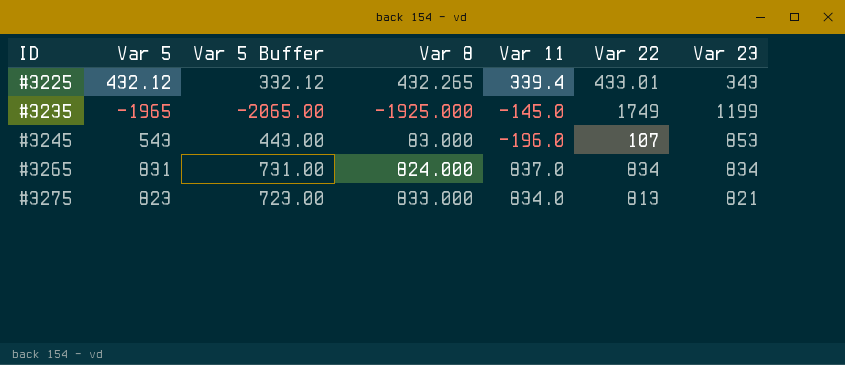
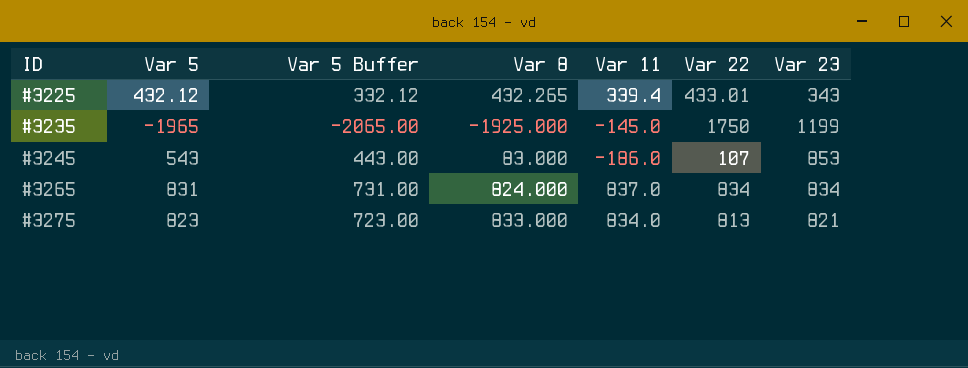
#3235 | Var 22: 1749 -> 1750
#3245 | Var 11: -196.0 -> -186.0

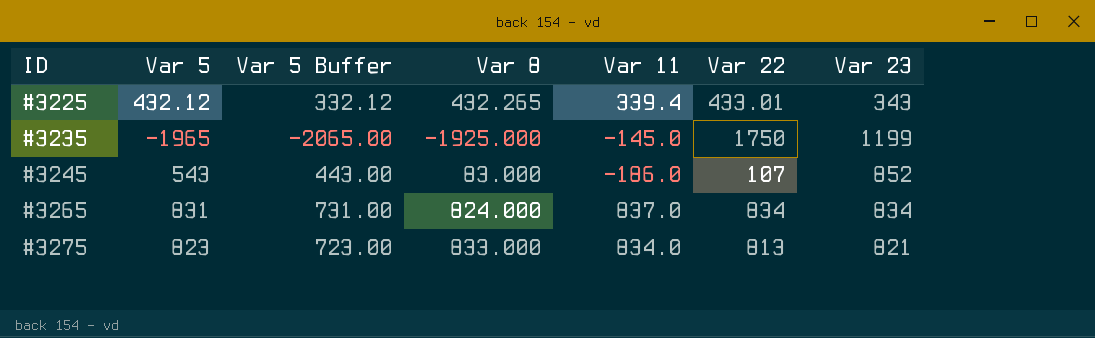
#3245 | Var 23: 853 -> 852

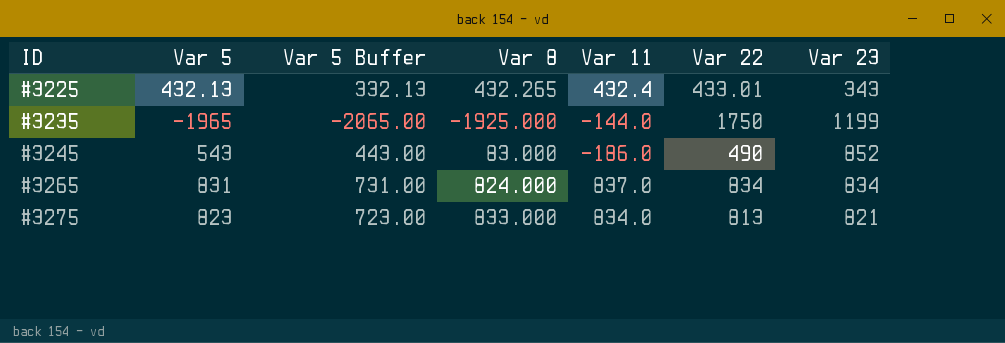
#3225 | Var 5: 432.12 -> 432.13
#3225 | Var 5 Buffer: 332.12 -> 332.13
#3225 | Var 11: 339.4 -> 432.4
#3235 | Var 11: -145.0 -> -144.0
#3245 | Var 22: 107 -> 490

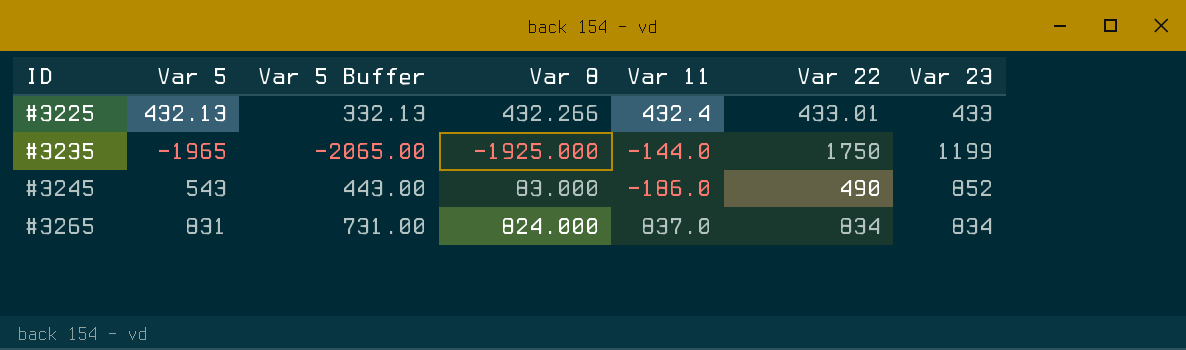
row #3275: 823 | 723.00 | 833.000 | 834.0 | 813 | 821 -> none
#3225 | Var 8: 432.265 -> 432.266
#3225 | Var 23: 343 -> 433

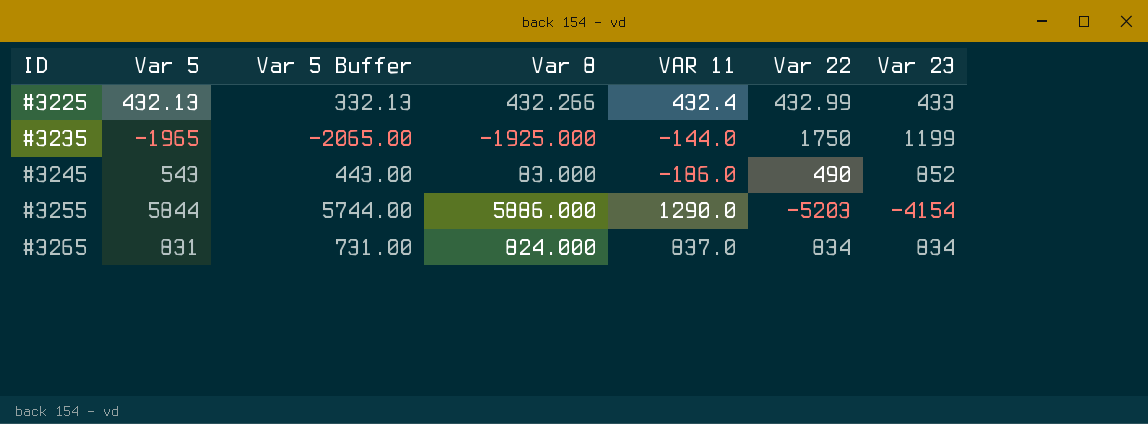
column name: Var 11 -> VAR 11
#3225 | Var 22: 433.01 -> 432.99
row #3255: none -> 5844 | 5744.00 | 5886.000 | 1290.0 | -5203 | -4154

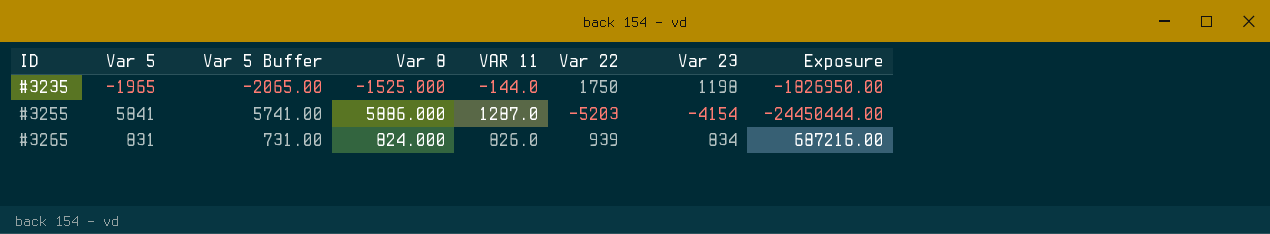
column Exposure | formula: none -> [Var 8] * [Var 23]
row #3225: 432.13 | 332.13 | 432.266 | 432.4 | 432.99 | 433 -> none
row #3245: 543 | 443.00 | 83.000 | -186.0 | 490 | 852 -> none
#3235 | Var 8: -1925.000 -> -1525.000
#3235 | Var 23: 1199 -> 1198
#3255 | Var 5: 5844 -> 5841
#3255 | Var 5 Buffer: 5744.00 -> 5741.00
#3255 | VAR 11: 1290.0 -> 1287.0
#3265 | VAR 11: 837.0 -> 826.0
#3265 | Var 22: 834 -> 939

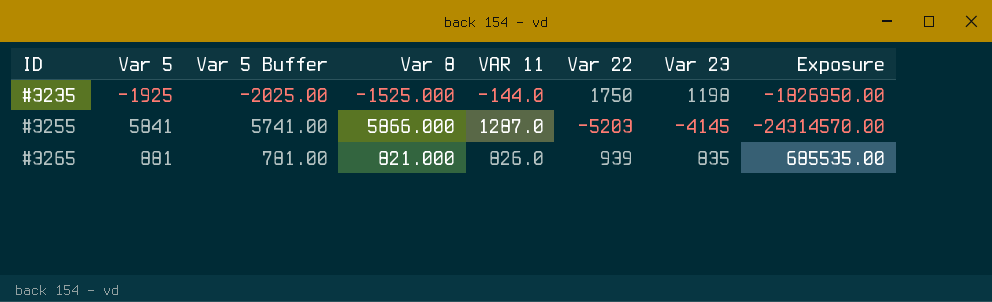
#3235 | Var 5: -1965 -> -1925
#3235 | Var 5 Buffer: -2065.00 -> -2025.00
#3255 | Var 8: 5886.000 -> 5866.000
#3255 | Var 23: -4154 -> -4145
#3255 | Exposure: -24450444.00 -> -24314570.00
#3265 | Var 5: 831 -> 881
#3265 | Var 5 Buffer: 731.00 -> 781.00
#3265 | Var 8: 824.000 -> 821.000
#3265 | Var 23: 834 -> 835
#3265 | Exposure: 687216.00 -> 685535.00

